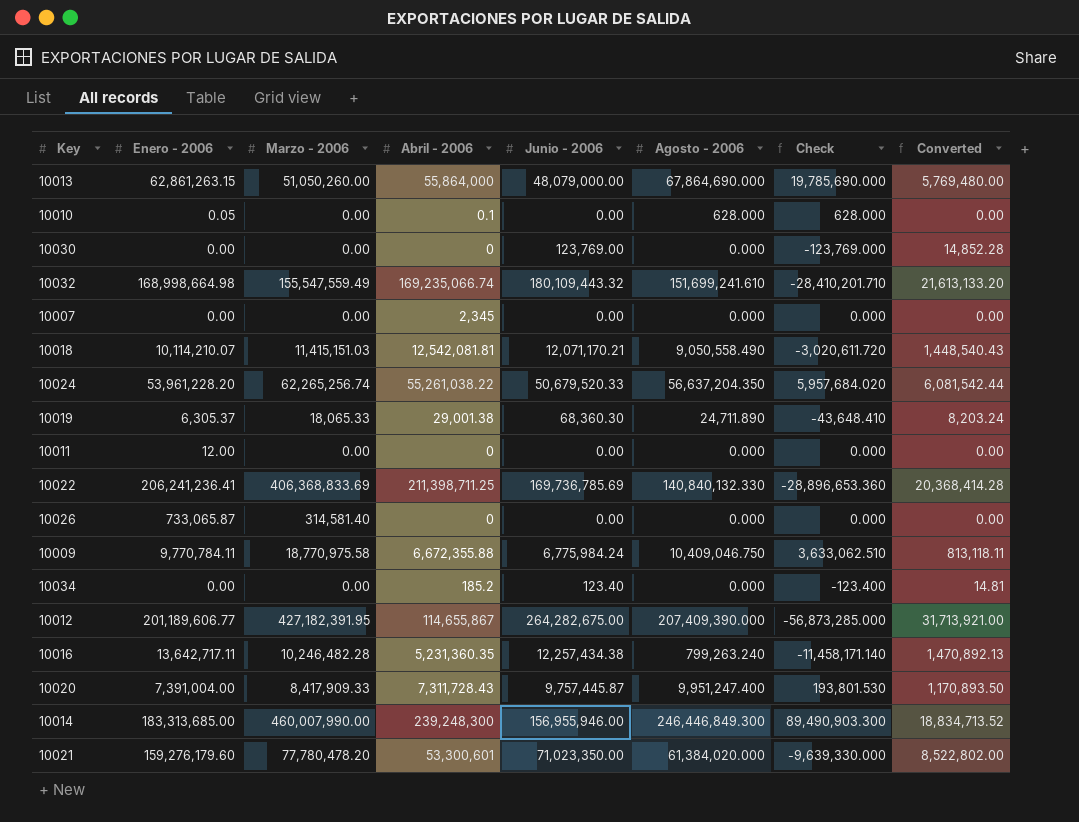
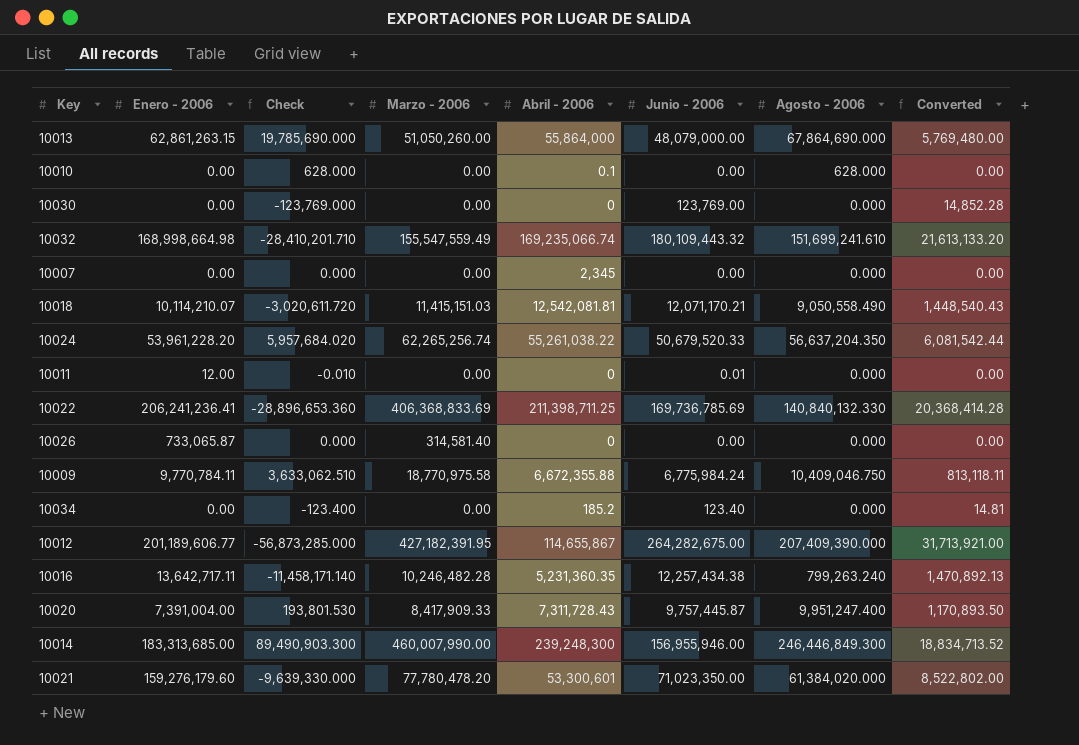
column Check | position: 7 -> 3
row 10019: 6,305.37 | 18,065.33 | 29,001.38 | 68,360.30 | 24,711.890 | -43,648.410 | 8,203.24 -> none
10010 | Enero - 2006: 0.05 -> 0.00
10011 | Check: 0.000 -> -0.010
10011 | Junio - 2006: 0.00 -> 0.01

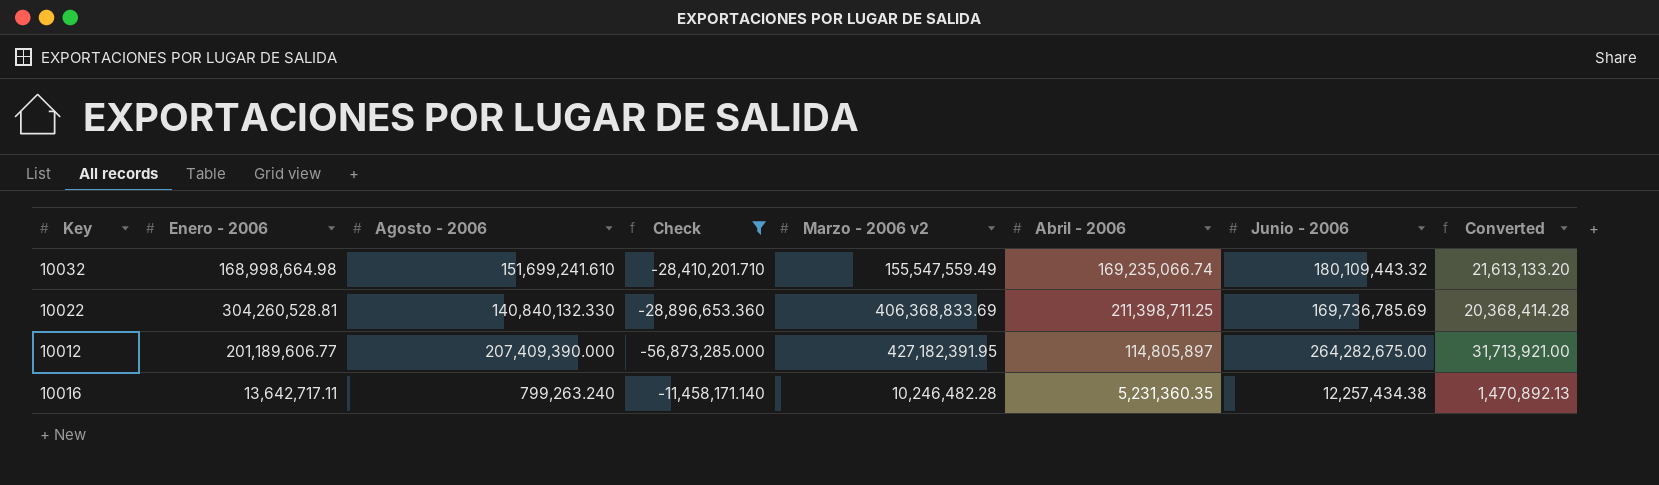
filter: none -> Check <= -11,458,171.140
column Agosto - 2006 | position: 7 -> 3
column name: Marzo - 2006 -> Marzo - 2006 v2
10022 | Enero - 2006: 206,241,236.41 -> 304,260,528.81
10012 | Abril - 2006: 114,655,867 -> 114,805,897

